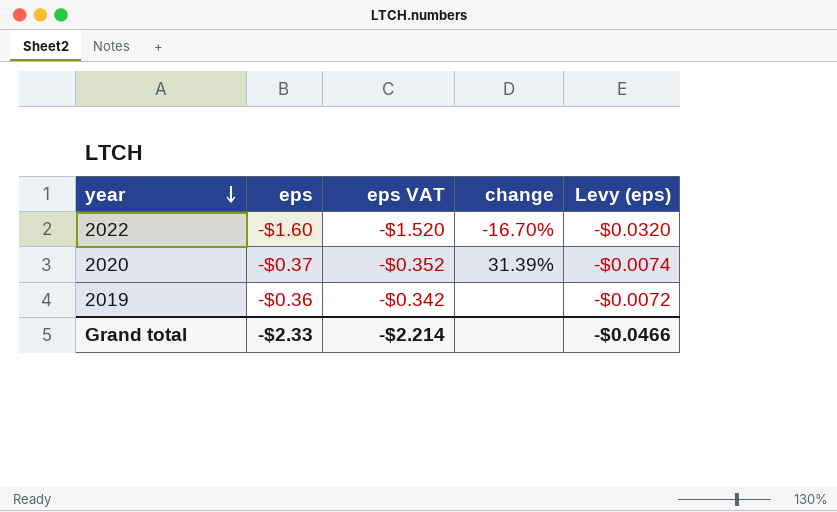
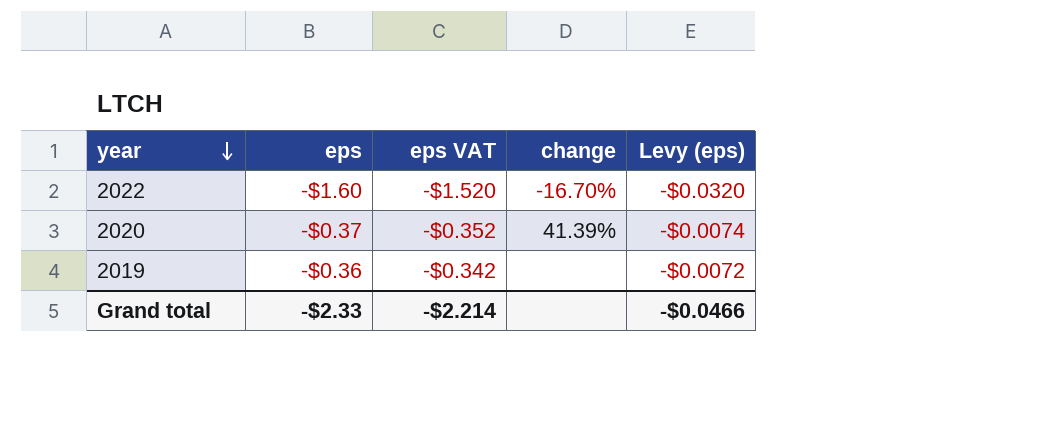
2020 | change: 31.39% -> 41.39%

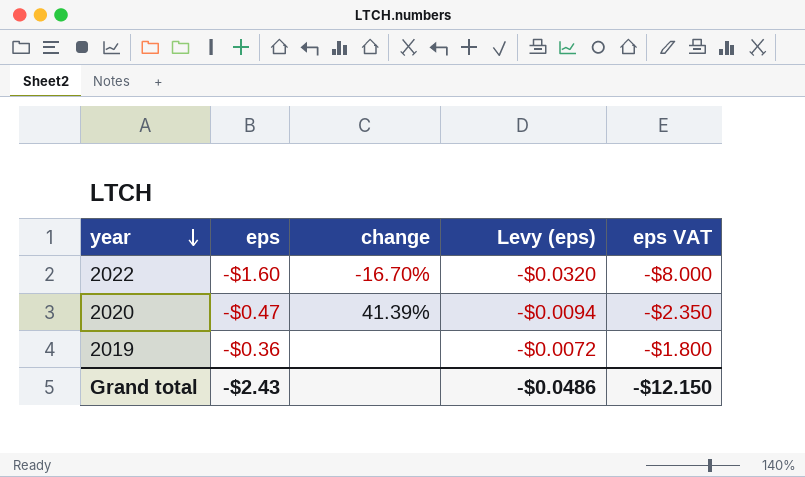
column eps VAT | formula: [eps] * 0.95 -> [eps] * 5
column eps VAT | position: 3 -> 5
2020 | eps: -$0.37 -> -$0.47
2020 | Levy (eps): -$0.0074 -> -$0.0094
Grand total | eps: -$2.33 -> -$2.43
Grand total | Levy (eps): -$0.0466 -> -$0.0486
Grand total | eps VAT: -$2.214 -> -$12.150

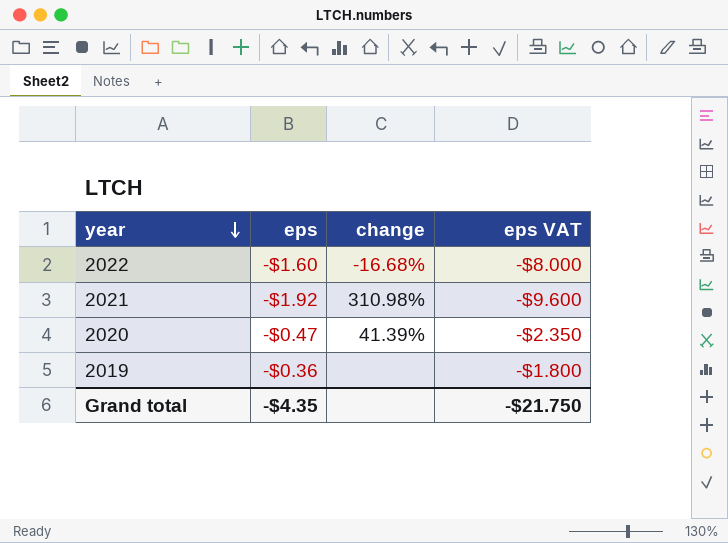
column Levy (eps) | formula: [eps] * 0.02 -> none
2022 | change: -16.70% -> -16.68%
row 2021: none -> -$1.92 | 310.98% | -$9.600
Grand total | eps: -$2.43 -> -$4.35
Grand total | eps VAT: -$12.150 -> -$21.750

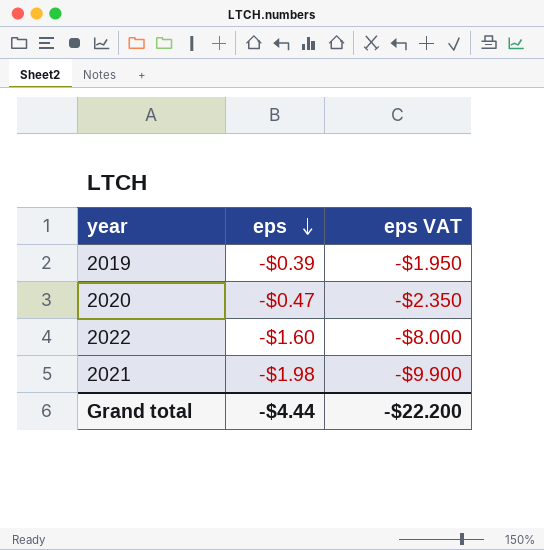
row order: year descending -> eps descending
column change | position: 3 -> none
2019 | eps: -$0.36 -> -$0.39
2019 | eps VAT: -$1.800 -> -$1.950
2021 | eps: -$1.92 -> -$1.98
2021 | eps VAT: -$9.600 -> -$9.900
Grand total | eps: -$4.35 -> -$4.44
Grand total | eps VAT: -$21.750 -> -$22.200

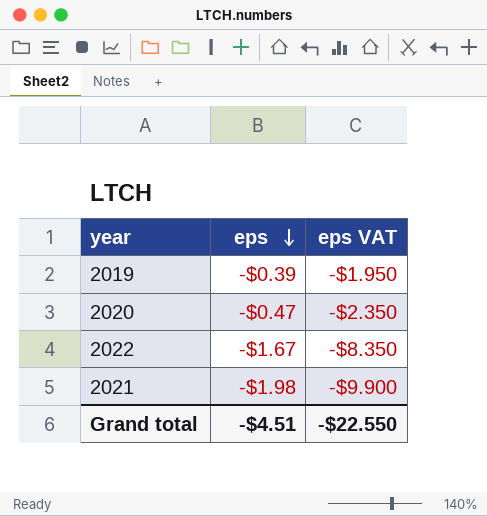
2022 | eps: -$1.60 -> -$1.67
2022 | eps VAT: -$8.000 -> -$8.350
Grand total | eps: -$4.44 -> -$4.51
Grand total | eps VAT: -$22.200 -> -$22.550

